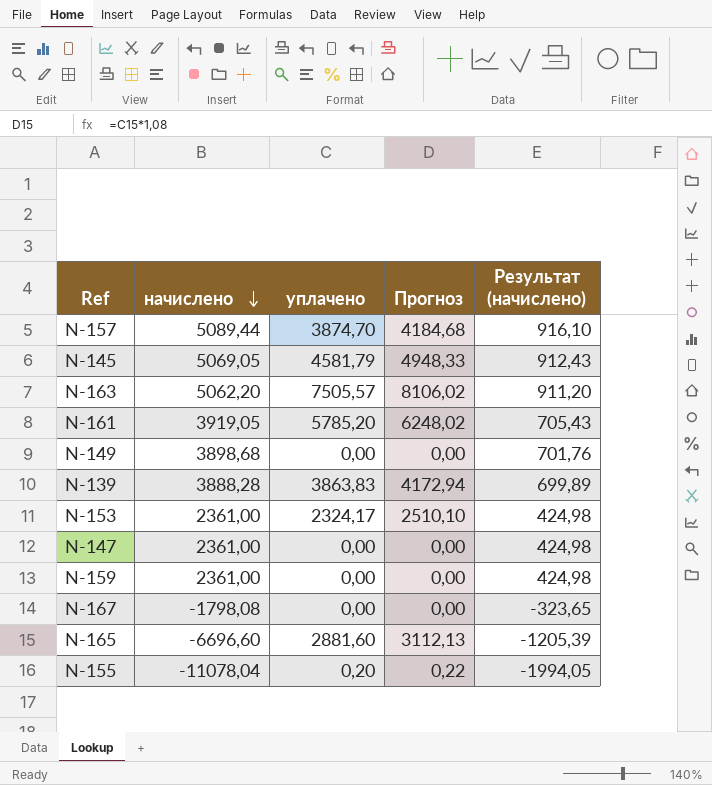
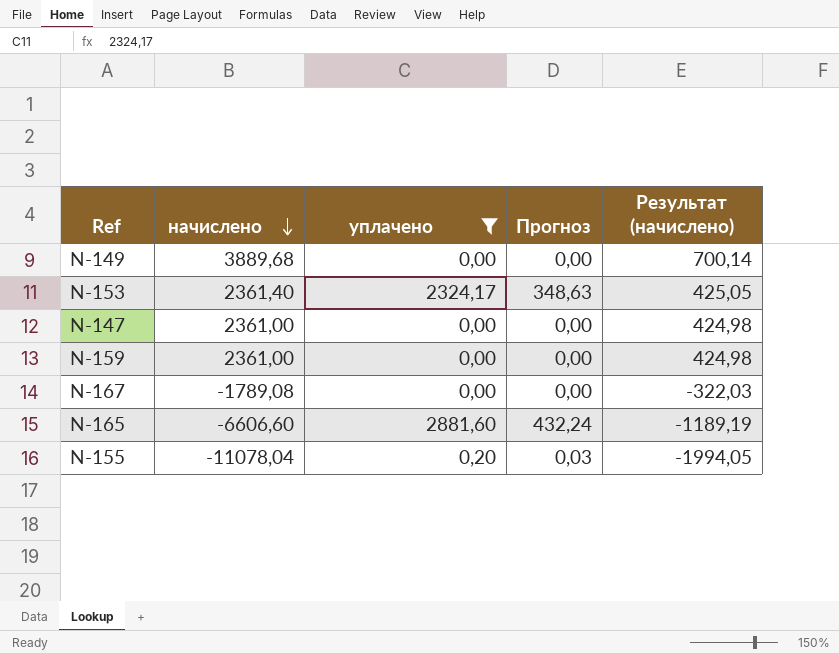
filter: none -> уплачено <= 2881,60
column Прогноз | formula: [уплачено] * 1,08 -> [уплачено] * 0,15
N-149 | начислено: 3898,68 -> 3889,68
N-149 | Результат (начислено): 701,76 -> 700,14
N-153 | начислено: 2361,00 -> 2361,40
N-153 | Результат (начислено): 424,98 -> 425,05
N-167 | начислено: -1798,08 -> -1789,08
N-167 | Результат (начислено): -323,65 -> -322,03
N-165 | начислено: -6696,60 -> -6606,60
N-165 | Результат (начислено): -1205,39 -> -1189,19

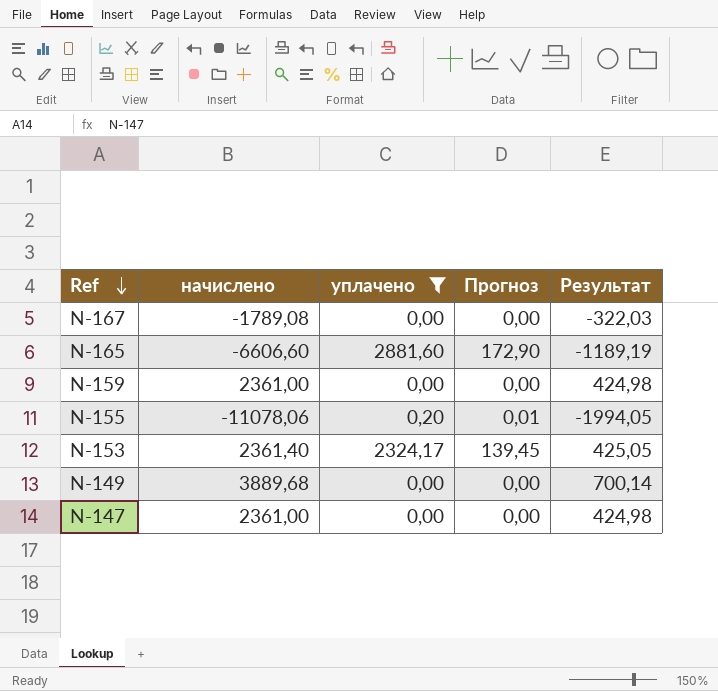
row order: начислено descending -> Ref descending
column Прогноз | formula: [уплачено] * 0,15 -> [уплачено] * 0,06
column name: Результат (начислено) -> Результат
N-155 | начислено: -11078,04 -> -11078,06

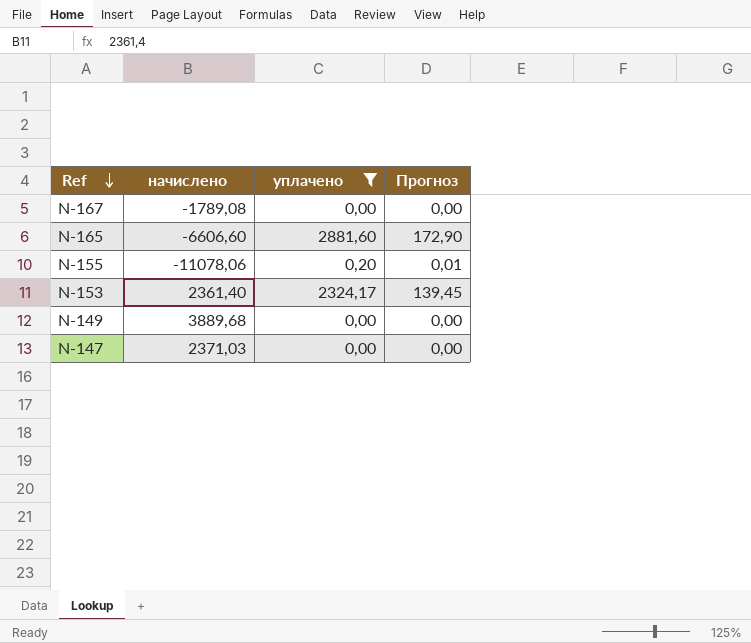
column Результат | formula: [начислено] * 0,18 -> none
row N-159: 2361,00 | 0,00 | 0,00 | 424,98 -> none
N-147 | начислено: 2361,00 -> 2371,03

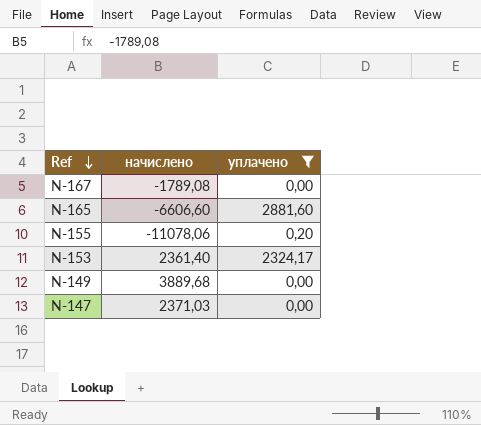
column Прогноз | formula: [уплачено] * 0,06 -> none

